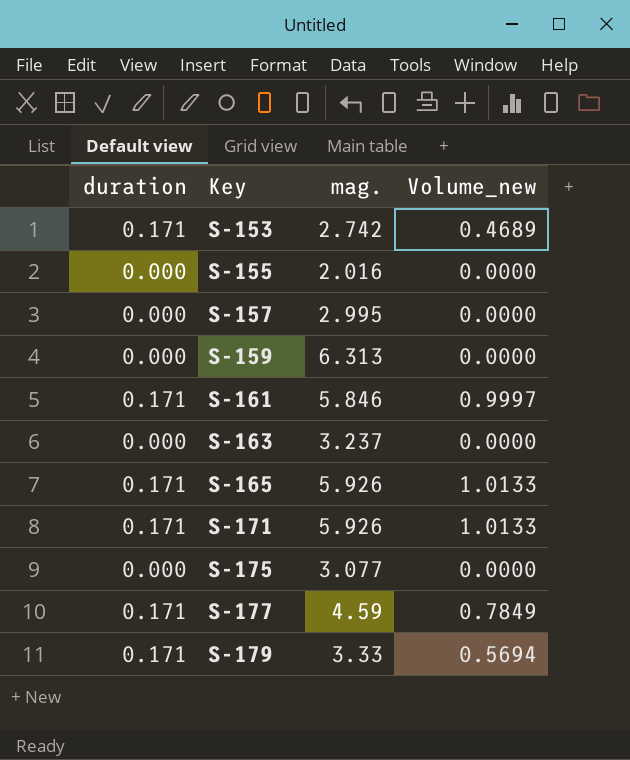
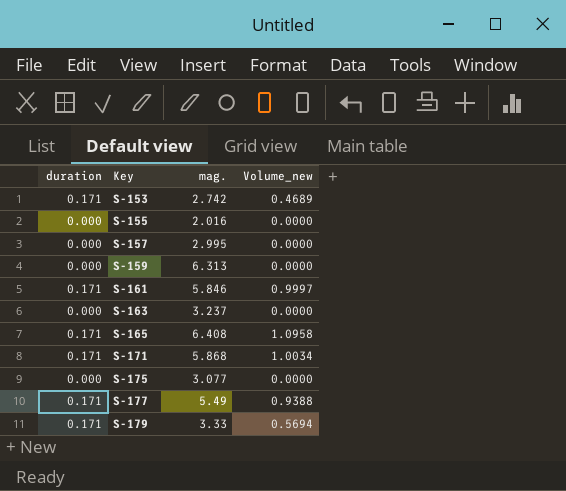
S-165 | mag.: 5.926 -> 6.408
S-165 | Volume_new: 1.0133 -> 1.0958
S-171 | mag.: 5.926 -> 5.868
S-171 | Volume_new: 1.0133 -> 1.0034
S-177 | mag.: 4.59 -> 5.49
S-177 | Volume_new: 0.7849 -> 0.9388

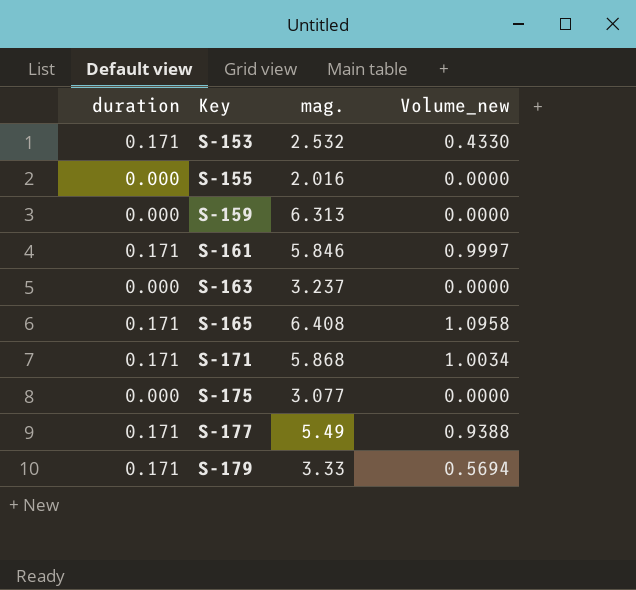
row S-157: 0.000 | 2.995 | 0.0000 -> none
S-153 | mag.: 2.742 -> 2.532
S-153 | Volume_new: 0.4689 -> 0.4330

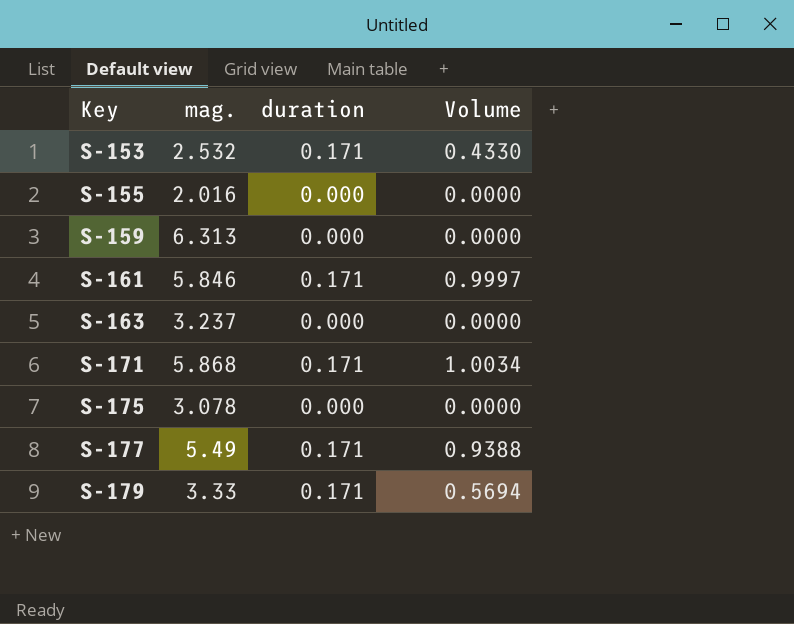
column duration | position: 1 -> 3
column name: Volume_new -> Volume
row S-165: 0.171 | 6.408 | 1.0958 -> none
S-175 | mag.: 3.077 -> 3.078

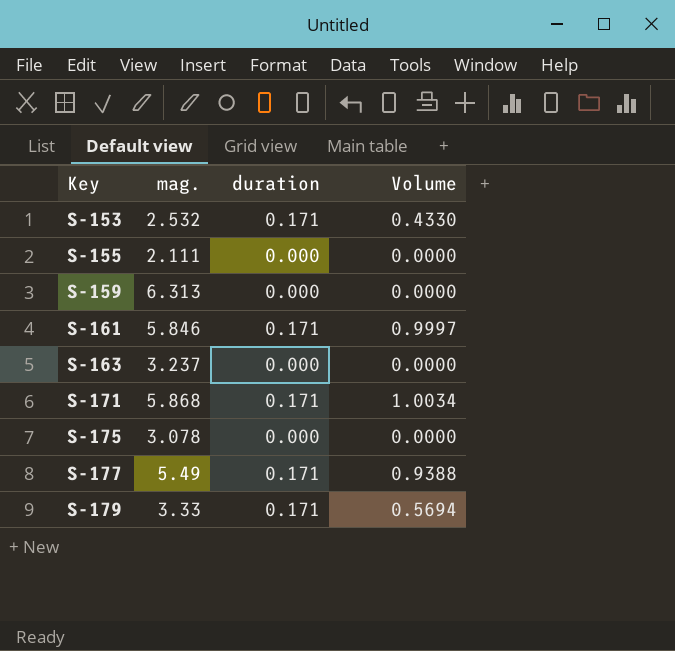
S-155 | mag.: 2.016 -> 2.111

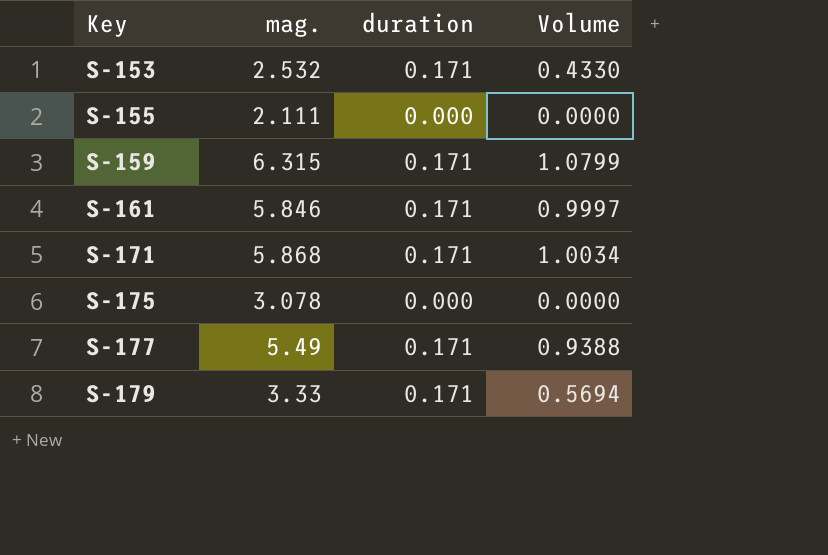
row S-163: 3.237 | 0.000 | 0.0000 -> none
S-159 | mag.: 6.313 -> 6.315
S-159 | duration: 0.000 -> 0.171
S-159 | Volume: 0.0000 -> 1.0799

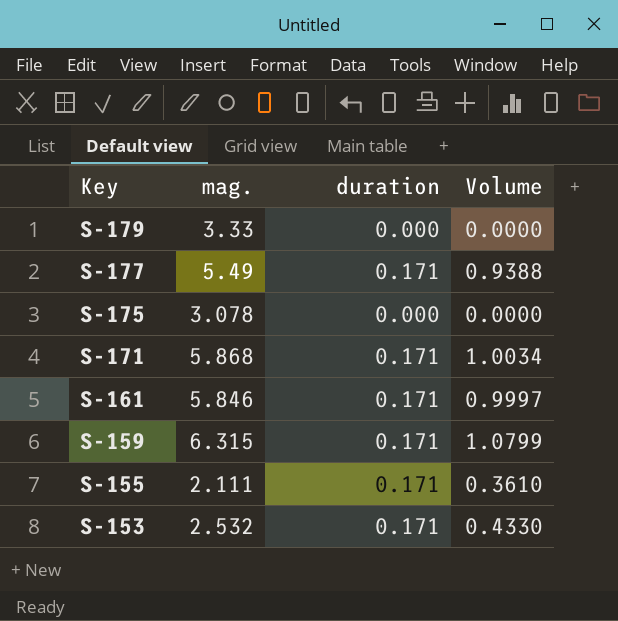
row order: Key ascending -> Key descending
S-179 | duration: 0.171 -> 0.000
S-179 | Volume: 0.5694 -> 0.0000
S-155 | duration: 0.000 -> 0.171
S-155 | Volume: 0.0000 -> 0.3610

